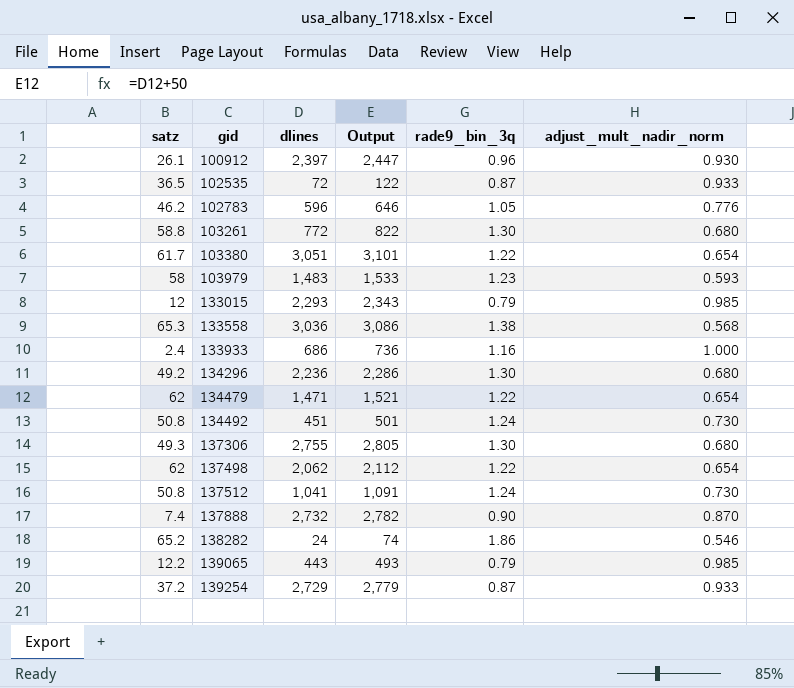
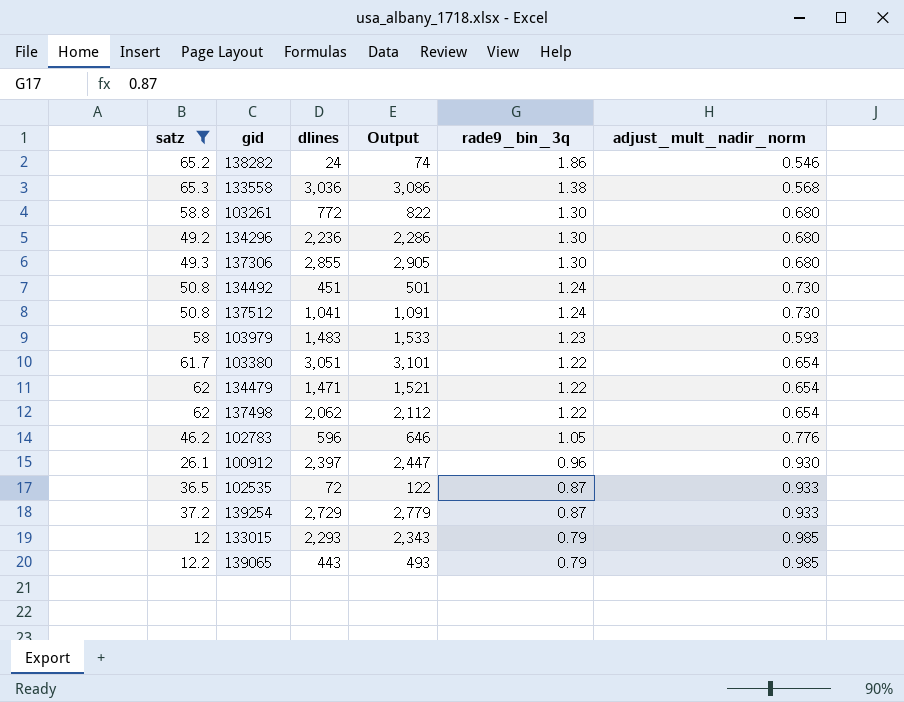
filter: none -> satz >= 12
row order: gid ascending -> rade9_bin_3q descending
137306 | dlines: 2,755 -> 2,855
137306 | Output: 2,805 -> 2,905

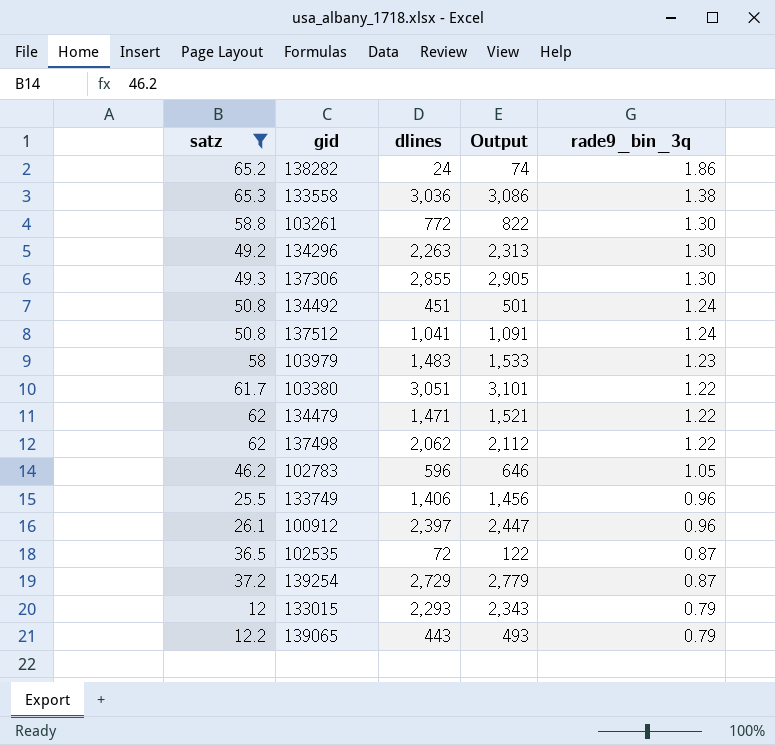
column adjust_mult_nadir_norm | position: 6 -> none
134296 | dlines: 2,236 -> 2,263
134296 | Output: 2,286 -> 2,313
row 133749: none -> 25.5 | 1,406 | 1,456 | 0.96

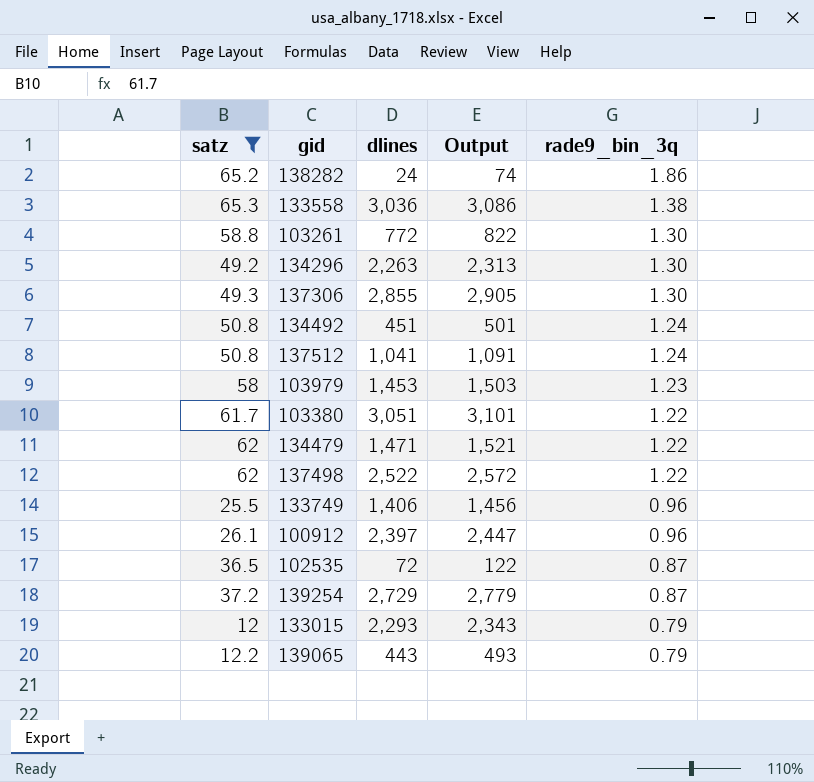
row 102783: 46.2 | 596 | 646 | 1.05 -> none
103979 | dlines: 1,483 -> 1,453
103979 | Output: 1,533 -> 1,503
137498 | dlines: 2,062 -> 2,522
137498 | Output: 2,112 -> 2,572

